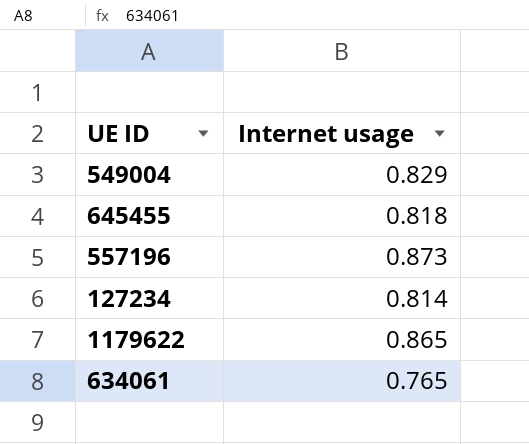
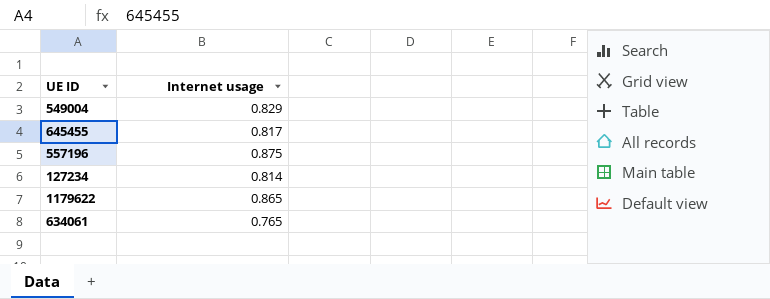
645455 | Internet usage: 0.818 -> 0.817
557196 | Internet usage: 0.873 -> 0.875

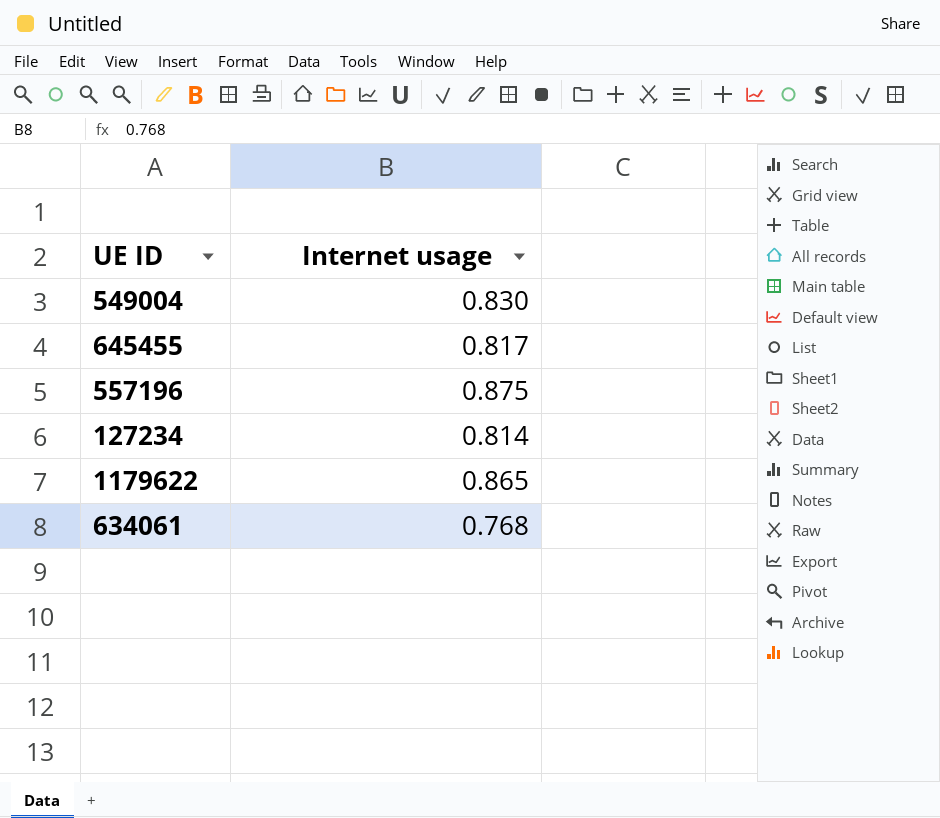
549004 | Internet usage: 0.829 -> 0.830
634061 | Internet usage: 0.765 -> 0.768

